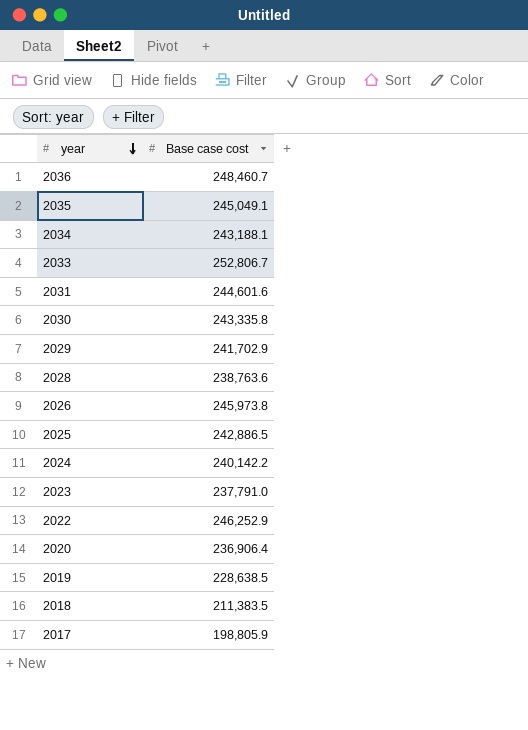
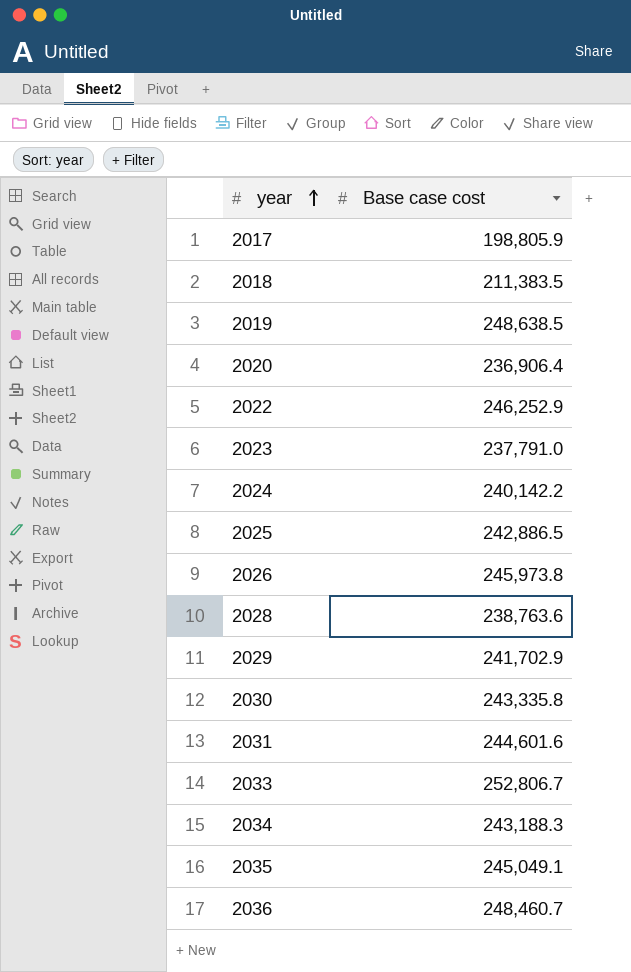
row order: year descending -> year ascending
2019 | Base case cost: 228,638.5 -> 248,638.5
2034 | Base case cost: 243,188.1 -> 243,188.3

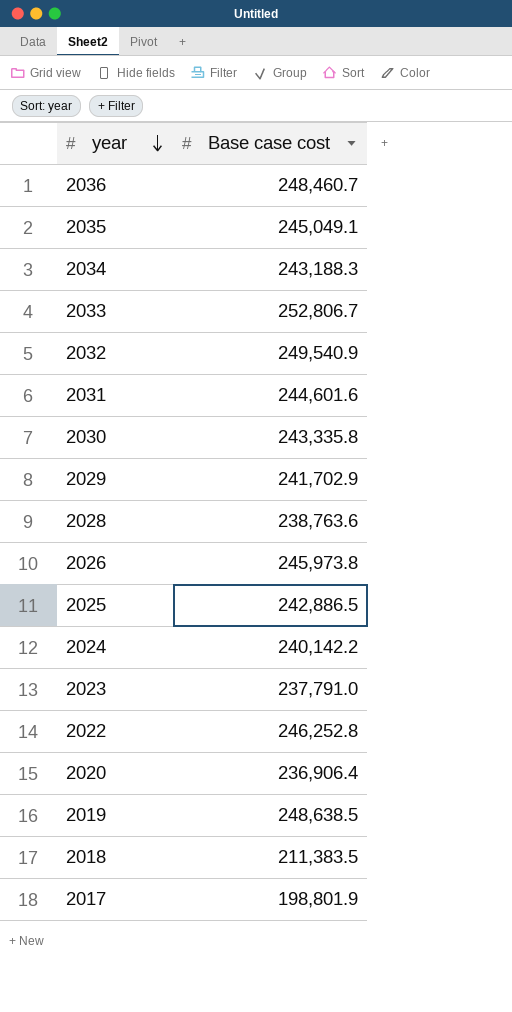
row order: year ascending -> year descending
row 2032: none -> 249,540.9
2022 | Base case cost: 246,252.9 -> 246,252.8
2017 | Base case cost: 198,805.9 -> 198,801.9

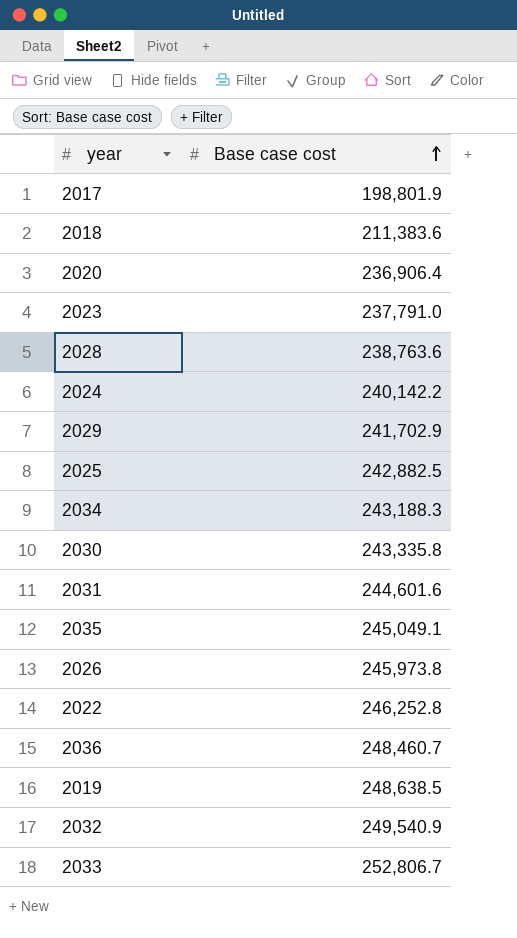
row order: year descending -> Base case cost ascending
2018 | Base case cost: 211,383.5 -> 211,383.6
2025 | Base case cost: 242,886.5 -> 242,882.5

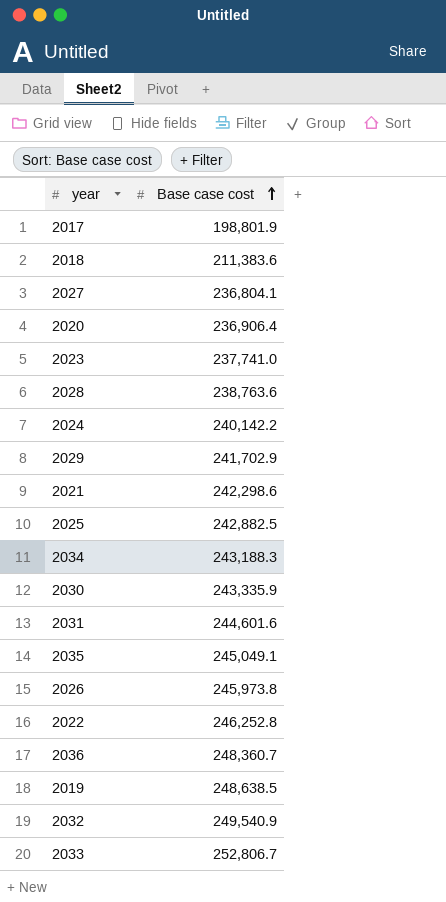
row 2027: none -> 236,804.1
2023 | Base case cost: 237,791.0 -> 237,741.0
row 2021: none -> 242,298.6
2030 | Base case cost: 243,335.8 -> 243,335.9
2036 | Base case cost: 248,460.7 -> 248,360.7

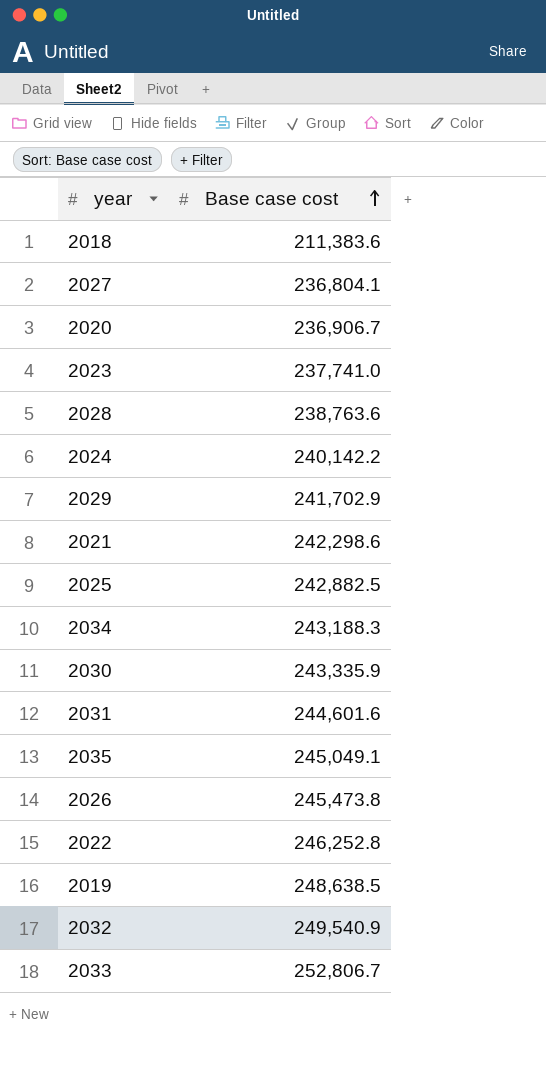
row 2017: 198,801.9 -> none
row 2036: 248,360.7 -> none
2020 | Base case cost: 236,906.4 -> 236,906.7
2026 | Base case cost: 245,973.8 -> 245,473.8

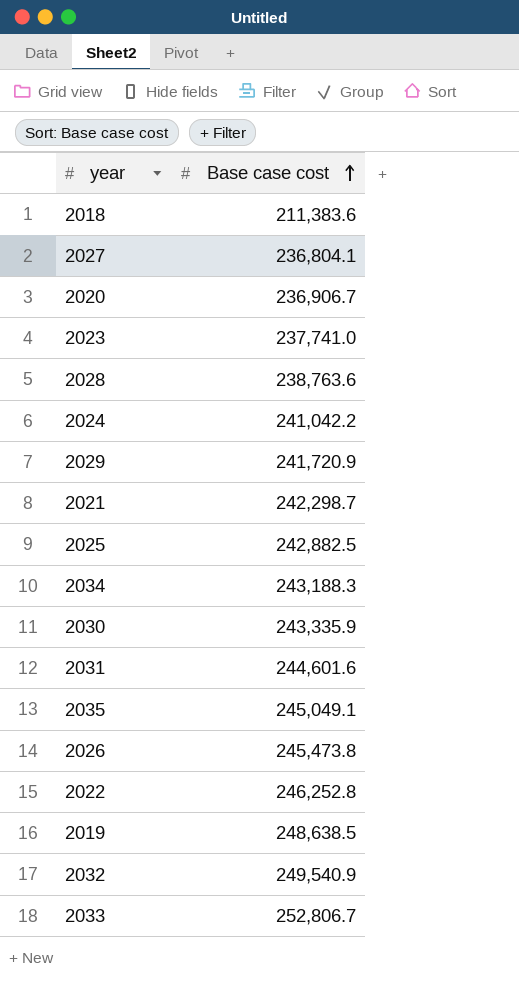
2024 | Base case cost: 240,142.2 -> 241,042.2
2029 | Base case cost: 241,702.9 -> 241,720.9
2021 | Base case cost: 242,298.6 -> 242,298.7

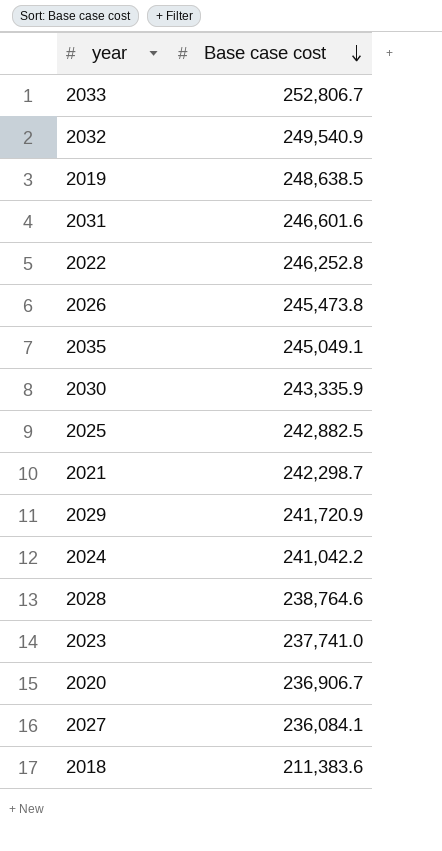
row order: Base case cost ascending -> Base case cost descending
row 2034: 243,188.3 -> none
2031 | Base case cost: 244,601.6 -> 246,601.6
2028 | Base case cost: 238,763.6 -> 238,764.6
2027 | Base case cost: 236,804.1 -> 236,084.1

